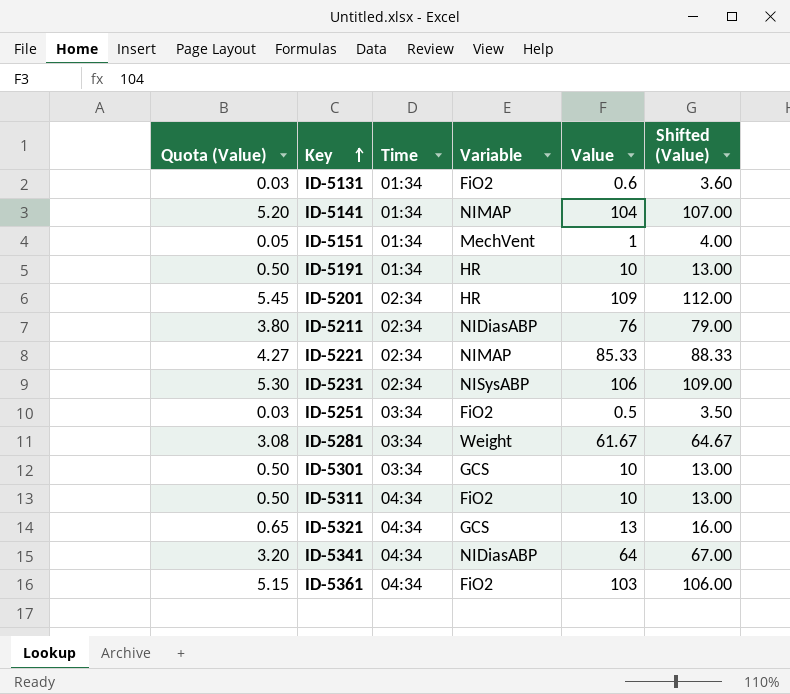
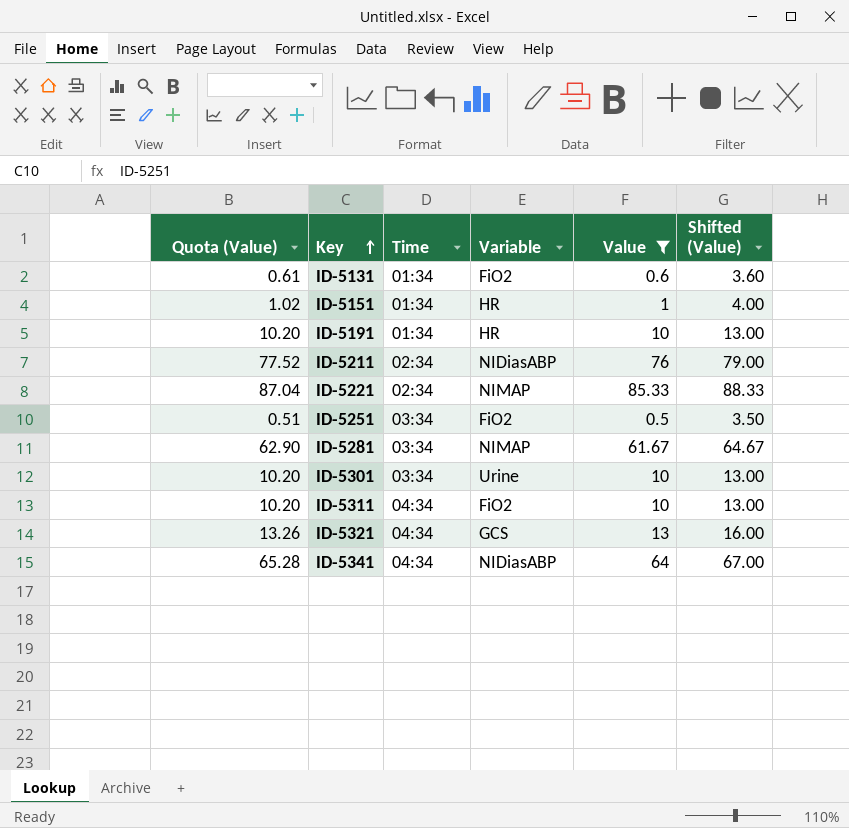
filter: none -> Value <= 85.33
column Quota (Value) | formula: [Value] * 0.05 -> [Value] * 1.02
ID-5151 | Variable: MechVent -> HR
ID-5281 | Variable: Weight -> NIMAP
ID-5301 | Variable: GCS -> Urine

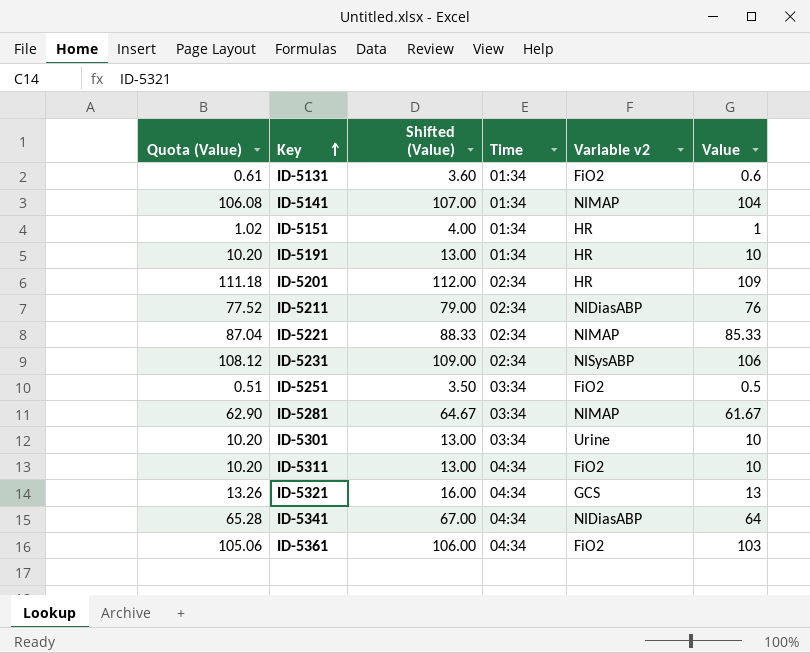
filter: Value <= 85.33 -> none
column Shifted (Value) | position: 6 -> 3
column name: Variable -> Variable v2

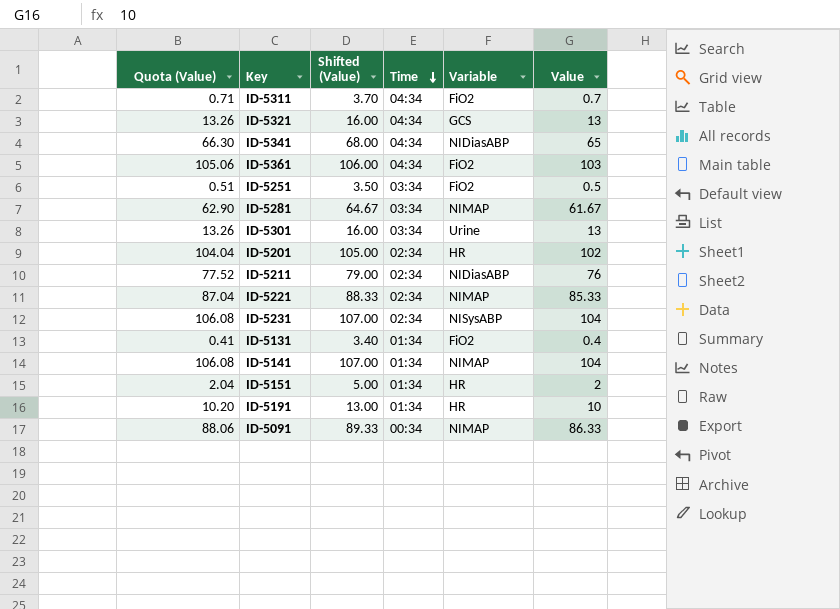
row order: Key ascending -> Time descending
column name: Variable v2 -> Variable
ID-5311 | Quota (Value): 10.20 -> 0.71
ID-5311 | Shifted (Value): 13.00 -> 3.70
ID-5311 | Value: 10 -> 0.7
ID-5341 | Quota (Value): 65.28 -> 66.30
ID-5341 | Shifted (Value): 67.00 -> 68.00
ID-5341 | Value: 64 -> 65
ID-5301 | Quota (Value): 10.20 -> 13.26
ID-5301 | Shifted (Value): 13.00 -> 16.00
ID-5301 | Value: 10 -> 13
ID-5201 | Quota (Value): 111.18 -> 104.04
ID-5201 | Shifted (Value): 112.00 -> 105.00
ID-5201 | Value: 109 -> 102
ID-5231 | Quota (Value): 108.12 -> 106.08
ID-5231 | Shifted (Value): 109.00 -> 107.00
ID-5231 | Value: 106 -> 104
ID-5131 | Quota (Value): 0.61 -> 0.41
ID-5131 | Shifted (Value): 3.60 -> 3.40
ID-5131 | Value: 0.6 -> 0.4
ID-5151 | Quota (Value): 1.02 -> 2.04
ID-5151 | Shifted (Value): 4.00 -> 5.00
ID-5151 | Value: 1 -> 2
row ID-5091: none -> 88.06 | 89.33 | 00:34 | NIMAP | 86.33

